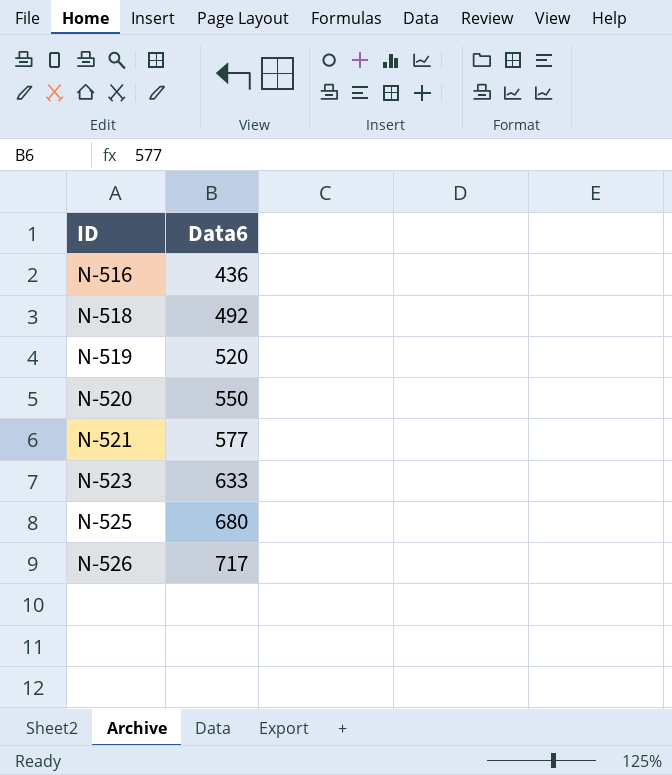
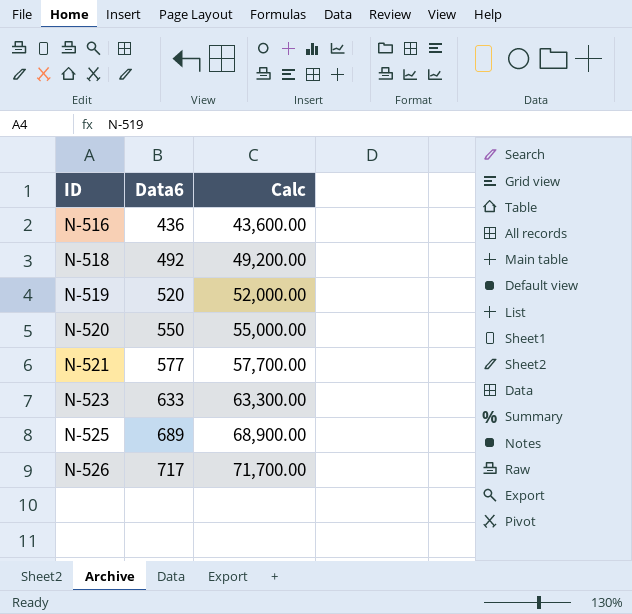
column Calc | formula: none -> [Data6] * 100
N-525 | Data6: 680 -> 689

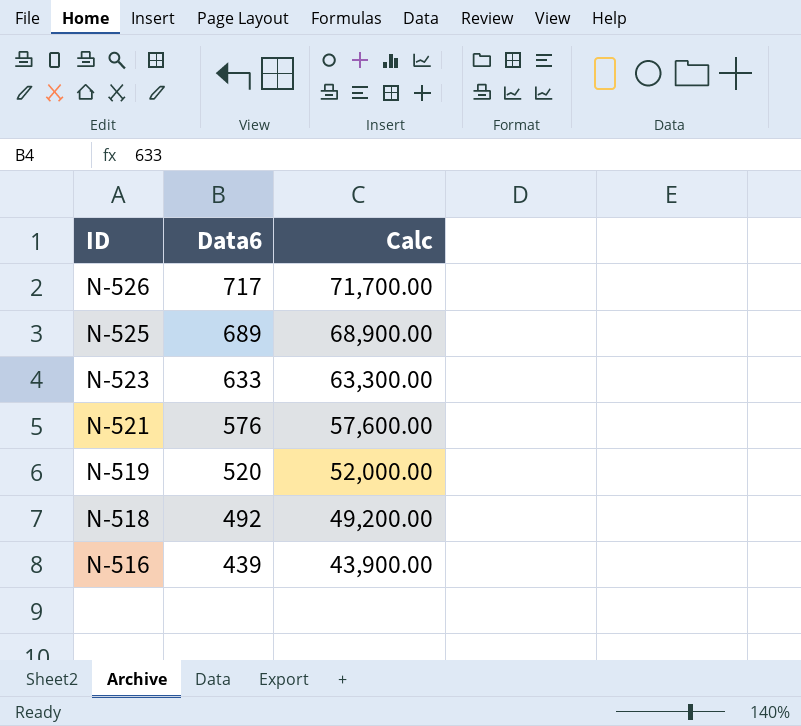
row order: ID ascending -> ID descending
row N-520: 550 | 55,000.00 -> none
N-521 | Data6: 577 -> 576
N-521 | Calc: 57,700.00 -> 57,600.00
N-516 | Data6: 436 -> 439
N-516 | Calc: 43,600.00 -> 43,900.00

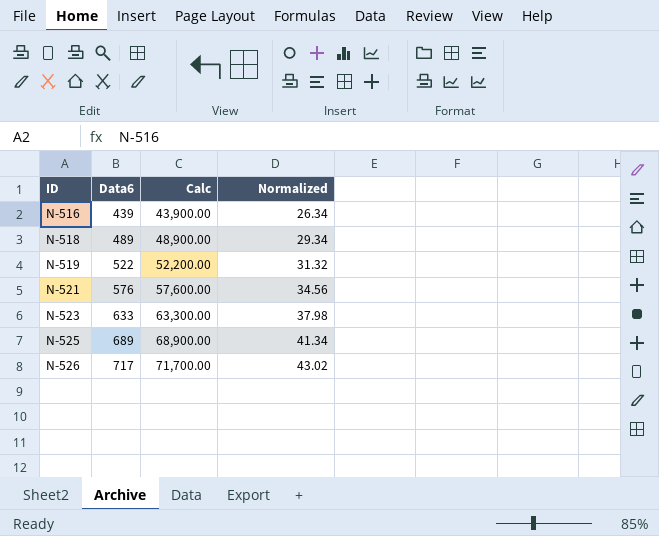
row order: ID descending -> ID ascending
column Normalized | formula: none -> [Data6] * 0.06
N-518 | Data6: 492 -> 489
N-518 | Calc: 49,200.00 -> 48,900.00
N-519 | Data6: 520 -> 522
N-519 | Calc: 52,000.00 -> 52,200.00

